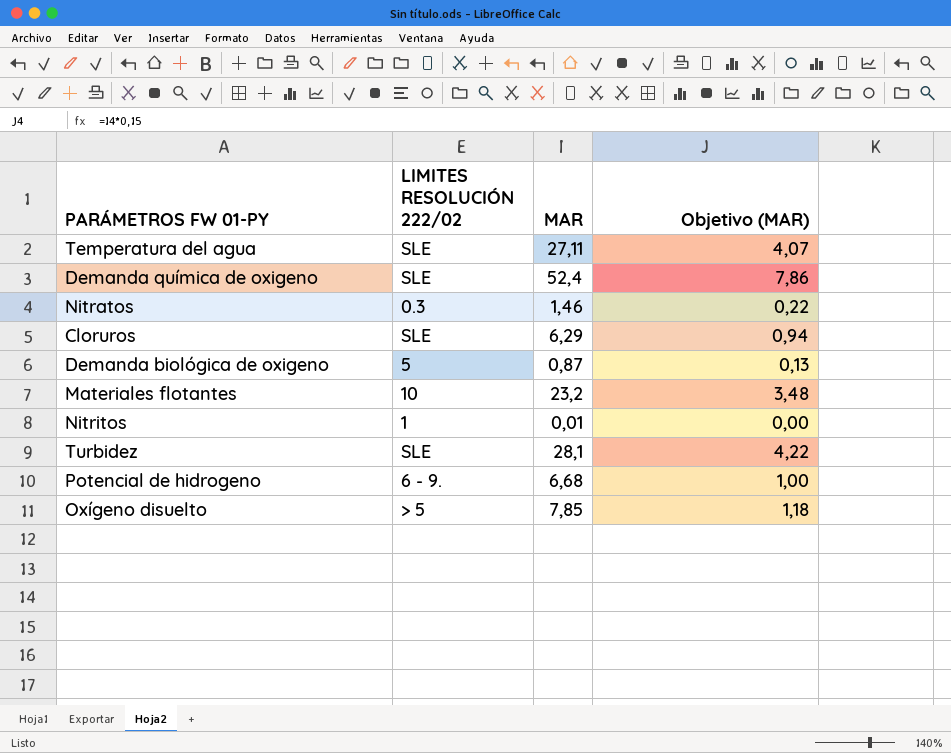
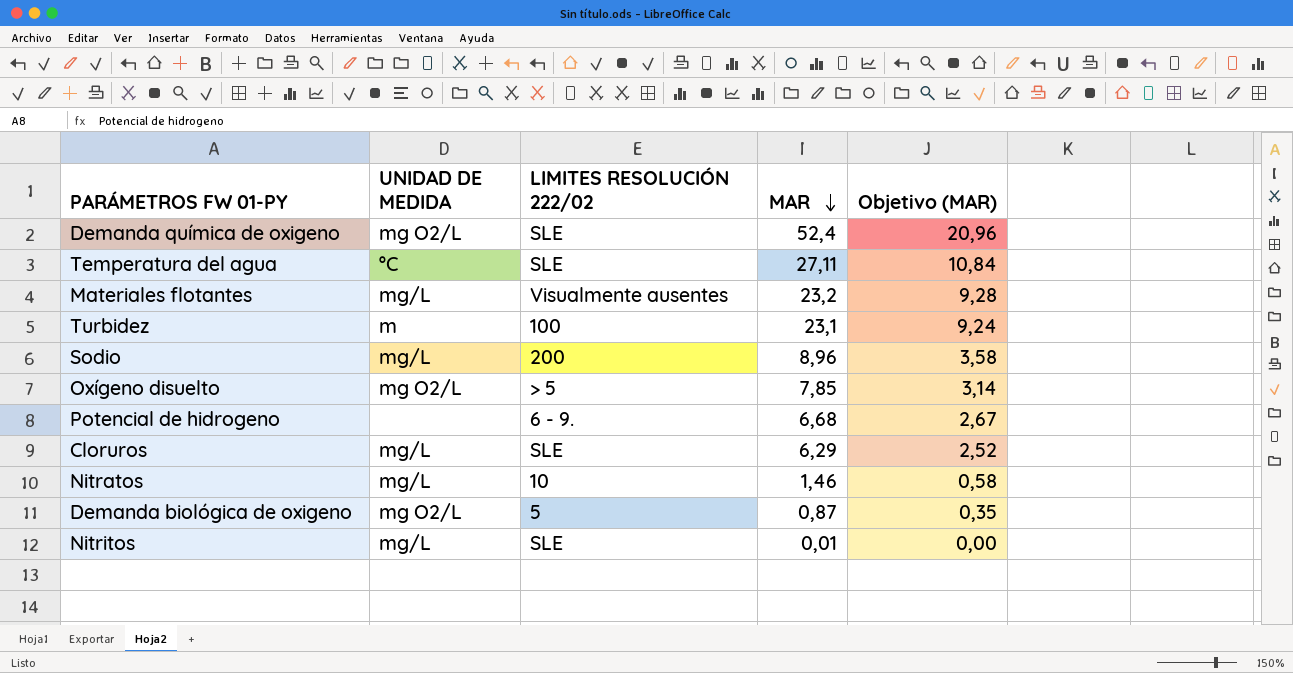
row order: none -> MAR descending
column UNIDAD DE MEDIDA | position: none -> 2
column Objetivo (MAR) | formula: [MAR] * 0,15 -> [MAR] * 0,4
Materiales flotantes | LIMITES RESOLUCIÓN 222/02: 10 -> Visualmente ausentes
Turbidez | LIMITES RESOLUCIÓN 222/02: SLE -> 100
Turbidez | MAR: 28,1 -> 23,1
row Sodio: none -> mg/L | 200 | 8,96 | 3,58
Nitratos | LIMITES RESOLUCIÓN 222/02: 0.3 -> 10
Nitritos | LIMITES RESOLUCIÓN 222/02: 1 -> SLE

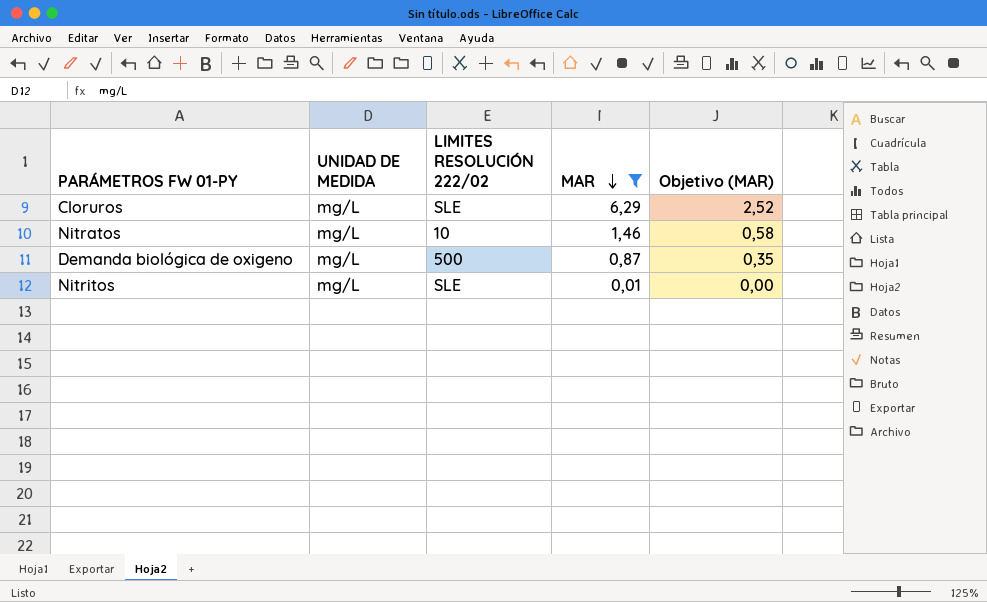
filter: none -> MAR <= 6,29
Demanda biológica de oxigeno | UNIDAD DE MEDIDA: mg O2/L -> mg/L
Demanda biológica de oxigeno | LIMITES RESOLUCIÓN 222/02: 5 -> 500

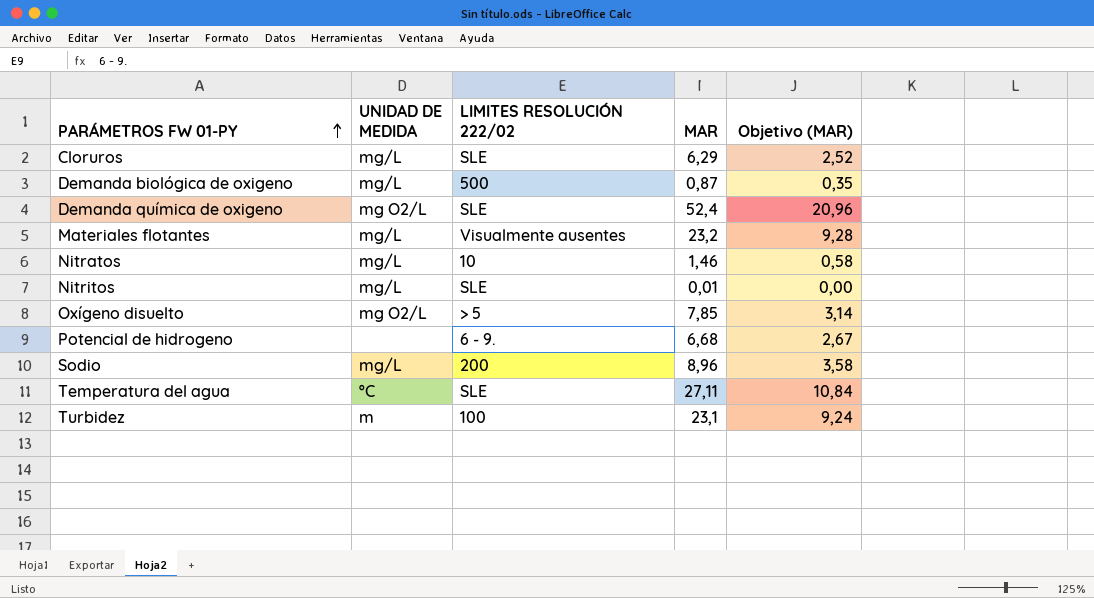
filter: MAR <= 6,29 -> none
row order: MAR descending -> PARÁMETROS FW 01-PY ascending

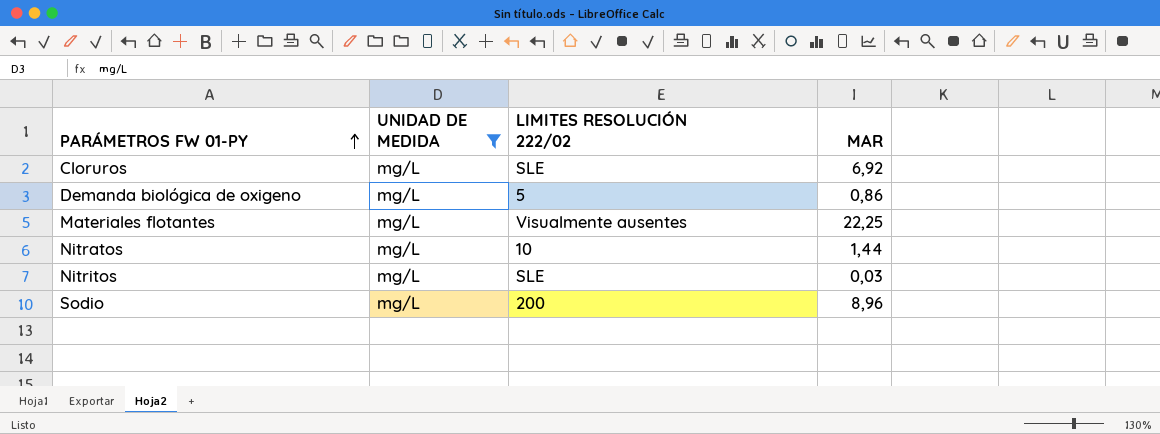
filter: none -> UNIDAD DE MEDIDA = mg/L
column Objetivo (MAR) | formula: [MAR] * 0,4 -> none
Cloruros | MAR: 6,29 -> 6,92
Demanda biológica de oxigeno | LIMITES RESOLUCIÓN 222/02: 500 -> 5
Demanda biológica de oxigeno | MAR: 0,87 -> 0,86
Materiales flotantes | MAR: 23,2 -> 22,25
Nitratos | MAR: 1,46 -> 1,44
Nitritos | MAR: 0,01 -> 0,03

